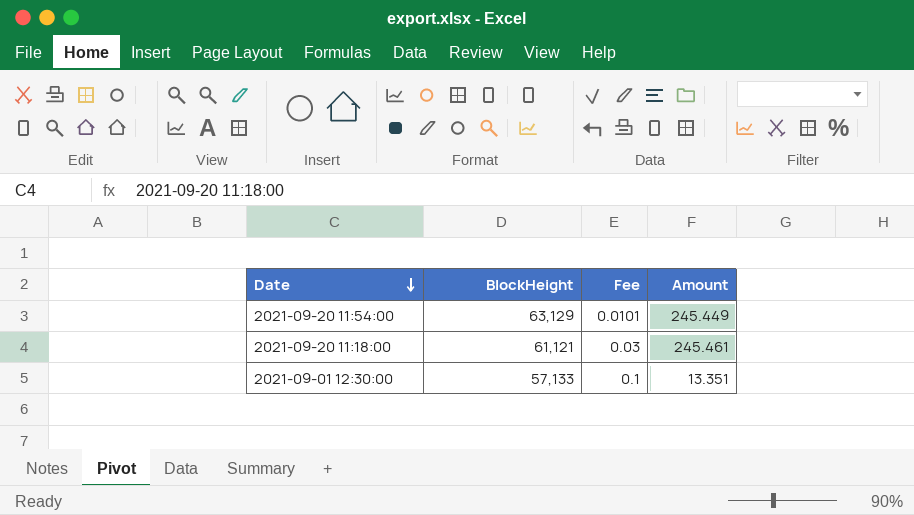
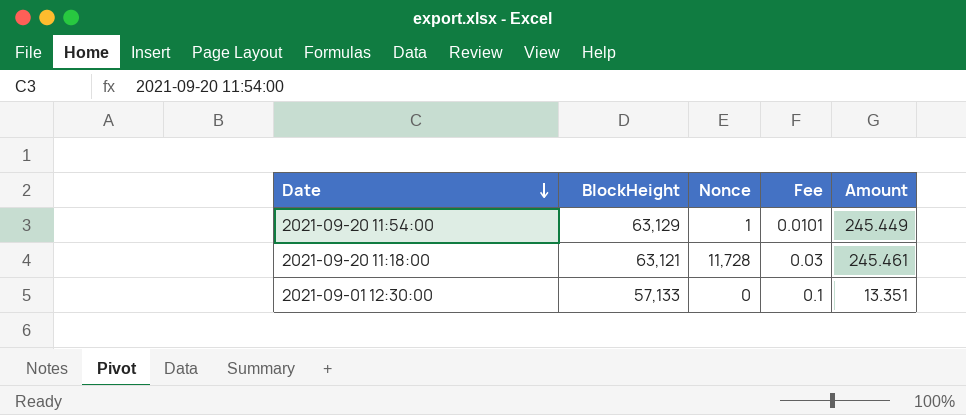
column Nonce | position: none -> 3
2021-09-20 11:18:00 | BlockHeight: 61,121 -> 63,121

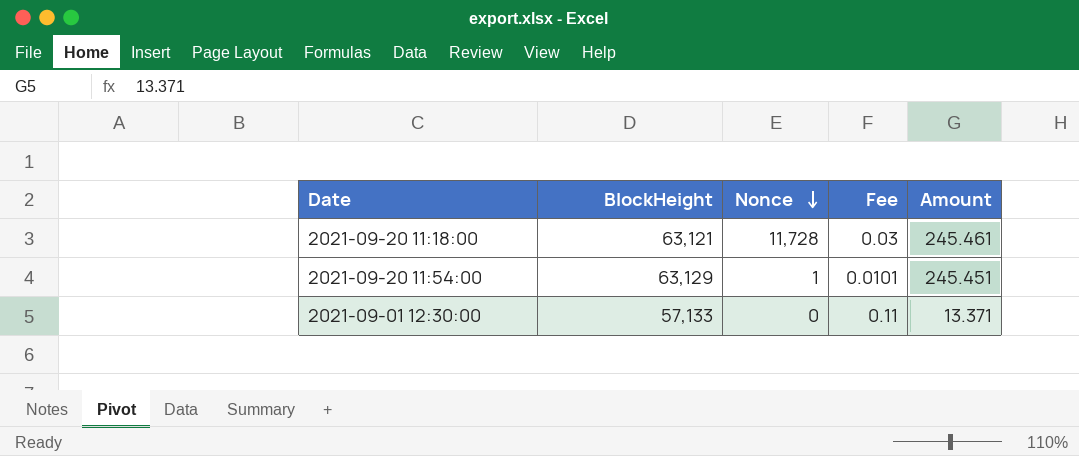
row order: Date descending -> Nonce descending
2021-09-20 11:54:00 | Amount: 245.449 -> 245.451
2021-09-01 12:30:00 | Fee: 0.1 -> 0.11
2021-09-01 12:30:00 | Amount: 13.351 -> 13.371

